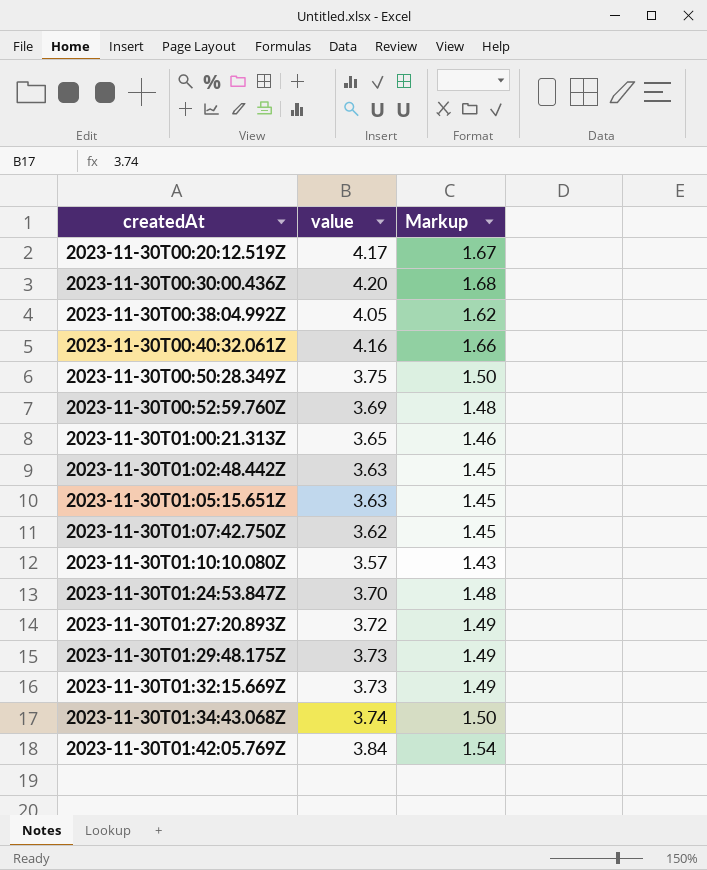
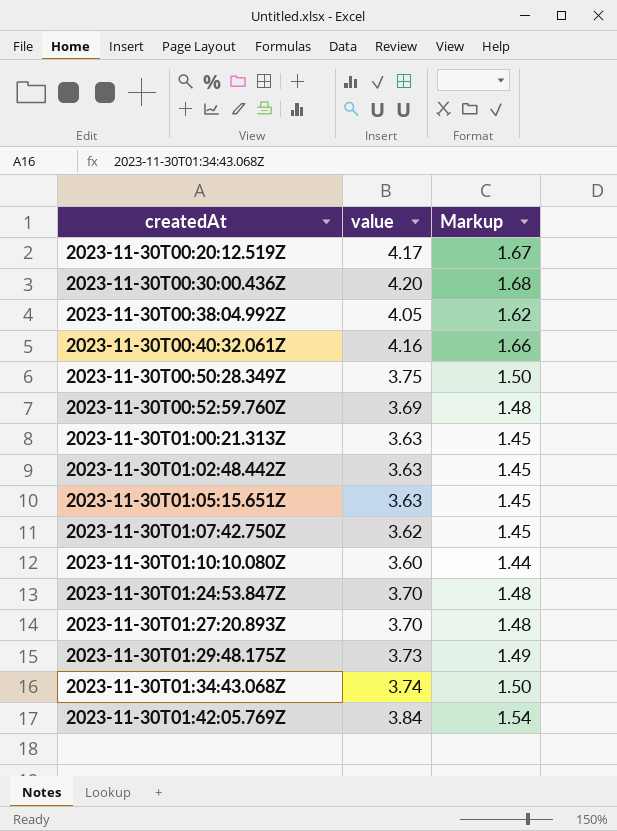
row 2023-11-30T01:32:15.669Z: 3.73 | 1.49 -> none
2023-11-30T01:00:21.313Z | value: 3.65 -> 3.63
2023-11-30T01:00:21.313Z | Markup: 1.46 -> 1.45
2023-11-30T01:10:10.080Z | value: 3.57 -> 3.60
2023-11-30T01:10:10.080Z | Markup: 1.43 -> 1.44
2023-11-30T01:27:20.893Z | value: 3.72 -> 3.70
2023-11-30T01:27:20.893Z | Markup: 1.49 -> 1.48

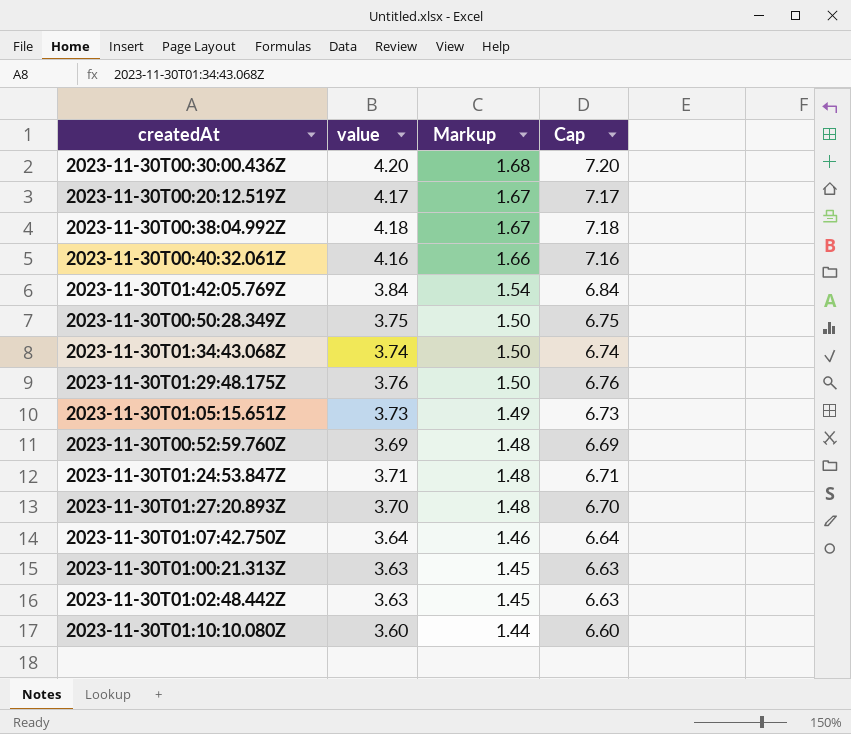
row order: createdAt ascending -> Markup descending
column Cap | formula: none -> [value] + 3
2023-11-30T00:38:04.992Z | value: 4.05 -> 4.18
2023-11-30T00:38:04.992Z | Markup: 1.62 -> 1.67
2023-11-30T01:29:48.175Z | value: 3.73 -> 3.76
2023-11-30T01:29:48.175Z | Markup: 1.49 -> 1.50
2023-11-30T01:05:15.651Z | value: 3.63 -> 3.73
2023-11-30T01:05:15.651Z | Markup: 1.45 -> 1.49
2023-11-30T01:24:53.847Z | value: 3.70 -> 3.71
2023-11-30T01:07:42.750Z | value: 3.62 -> 3.64
2023-11-30T01:07:42.750Z | Markup: 1.45 -> 1.46

